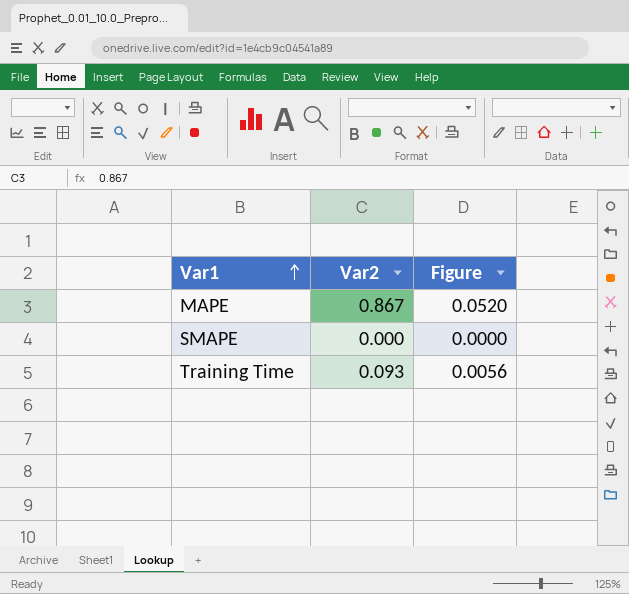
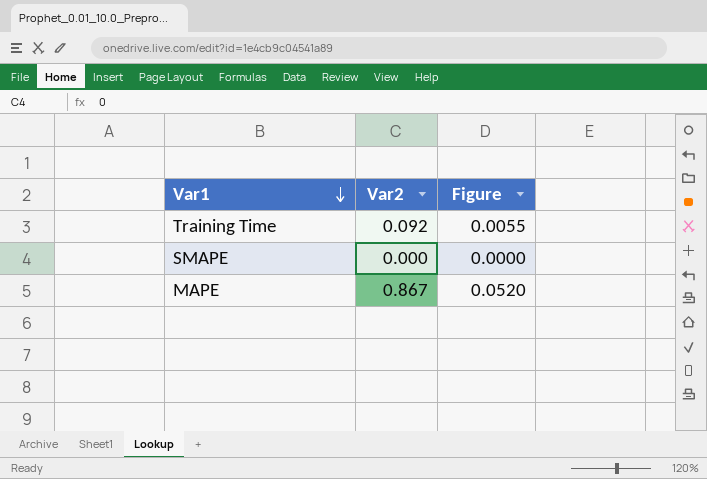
row order: Var1 ascending -> Var1 descending
Training Time | Var2: 0.093 -> 0.092
Training Time | Figure: 0.0056 -> 0.0055

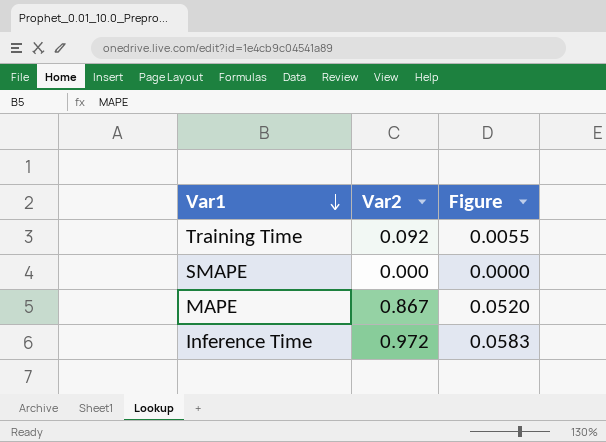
row Inference Time: none -> 0.972 | 0.0583

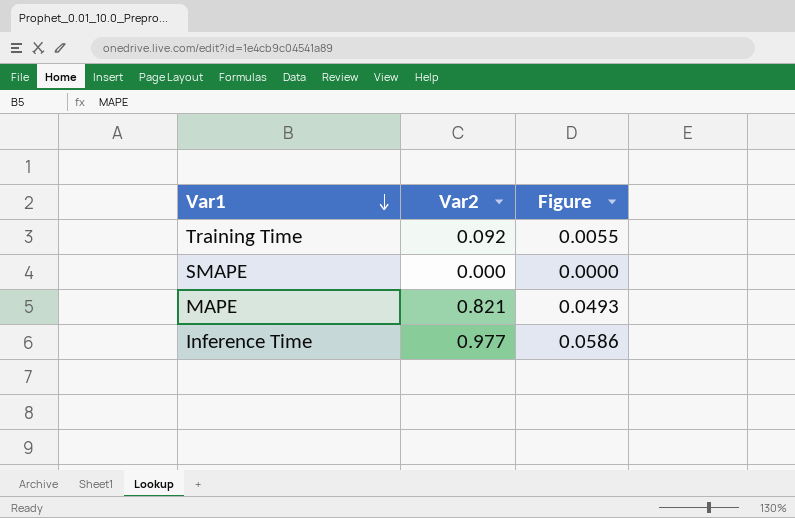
MAPE | Var2: 0.867 -> 0.821
MAPE | Figure: 0.0520 -> 0.0493
Inference Time | Var2: 0.972 -> 0.977
Inference Time | Figure: 0.0583 -> 0.0586

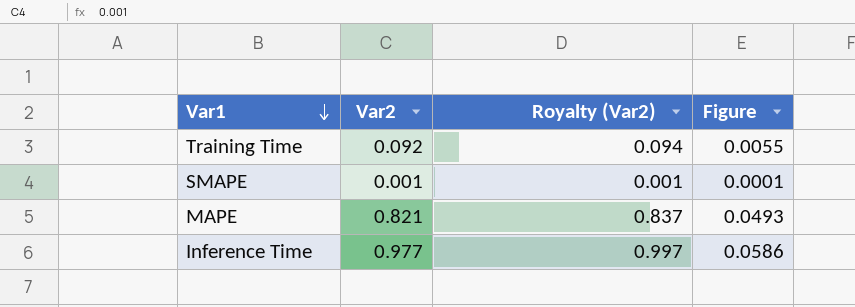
column Royalty (Var2) | formula: none -> [Var2] * 1.02
SMAPE | Var2: 0.000 -> 0.001
SMAPE | Figure: 0.0000 -> 0.0001

